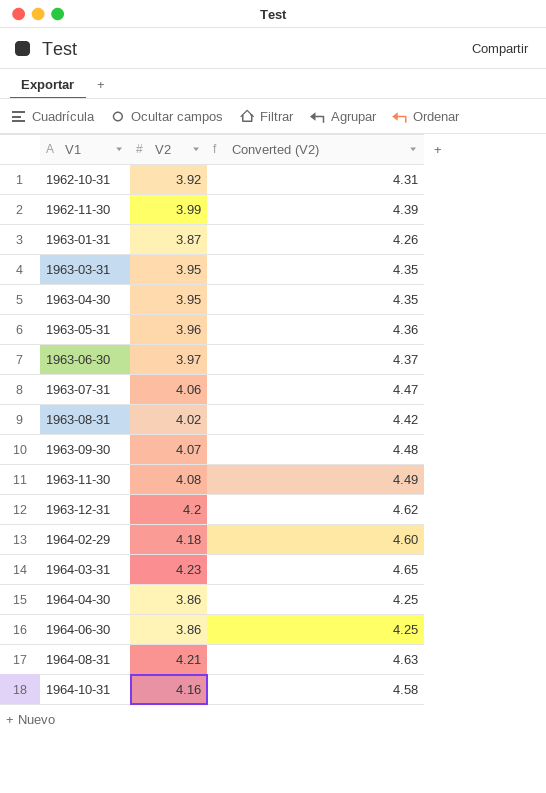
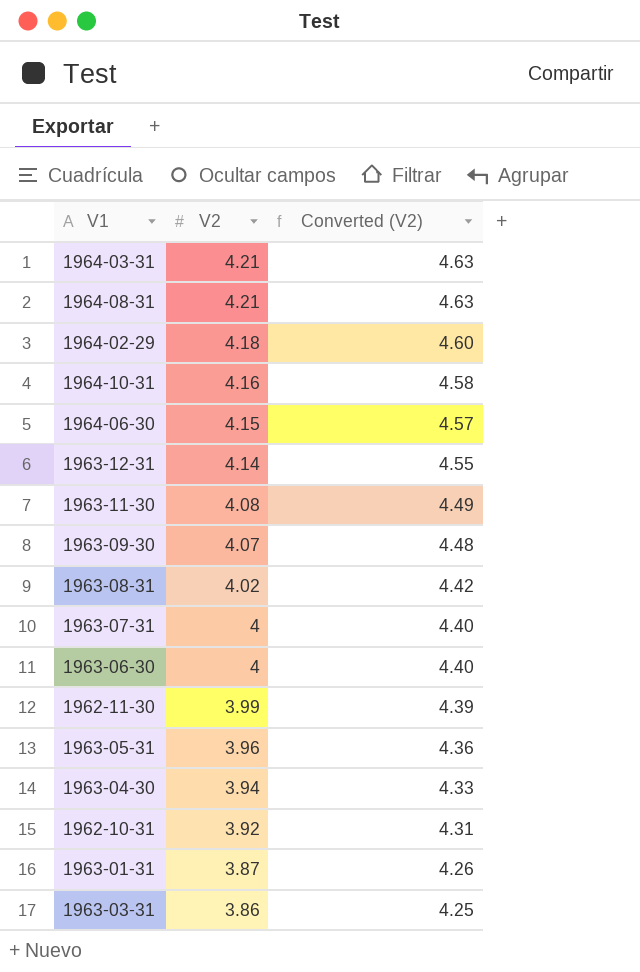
row order: V1 ascending -> V2 descending
row 1964-04-30: 3.86 | 4.25 -> none
1964-03-31 | V2: 4.23 -> 4.21
1964-03-31 | Converted (V2): 4.65 -> 4.63
1964-06-30 | V2: 3.86 -> 4.15
1964-06-30 | Converted (V2): 4.25 -> 4.57
1963-12-31 | V2: 4.2 -> 4.14
1963-12-31 | Converted (V2): 4.62 -> 4.55
1963-07-31 | V2: 4.06 -> 4
1963-07-31 | Converted (V2): 4.47 -> 4.40
1963-06-30 | V2: 3.97 -> 4
1963-06-30 | Converted (V2): 4.37 -> 4.40
1963-04-30 | V2: 3.95 -> 3.94
1963-04-30 | Converted (V2): 4.35 -> 4.33
1963-03-31 | V2: 3.95 -> 3.86
1963-03-31 | Converted (V2): 4.35 -> 4.25

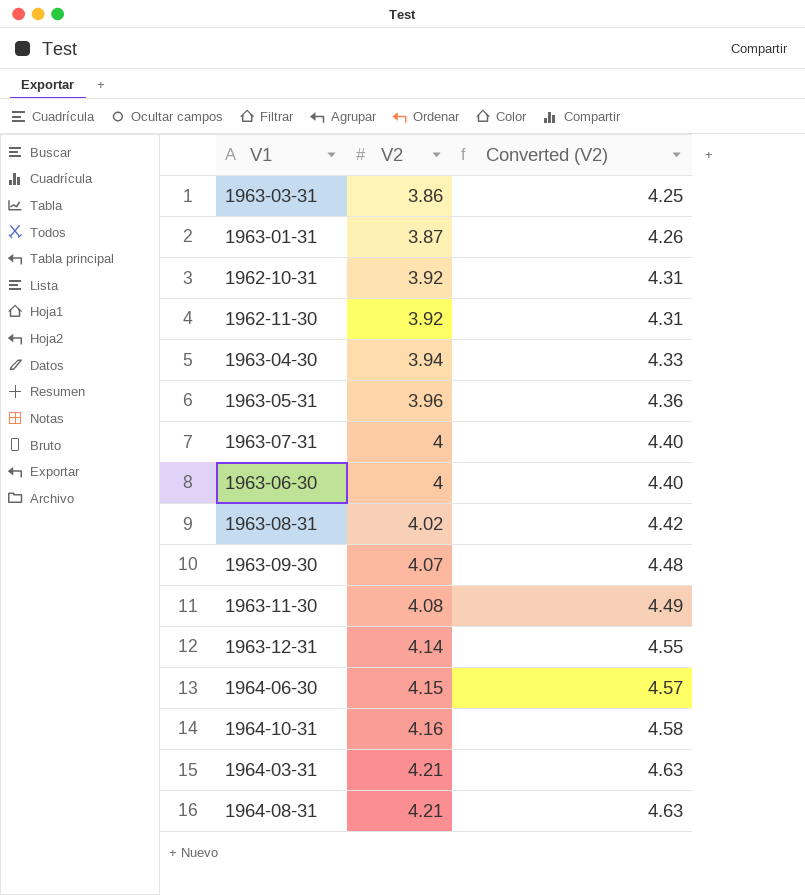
row order: V2 descending -> V2 ascending
row 1964-02-29: 4.18 | 4.60 -> none
1962-11-30 | V2: 3.99 -> 3.92
1962-11-30 | Converted (V2): 4.39 -> 4.31

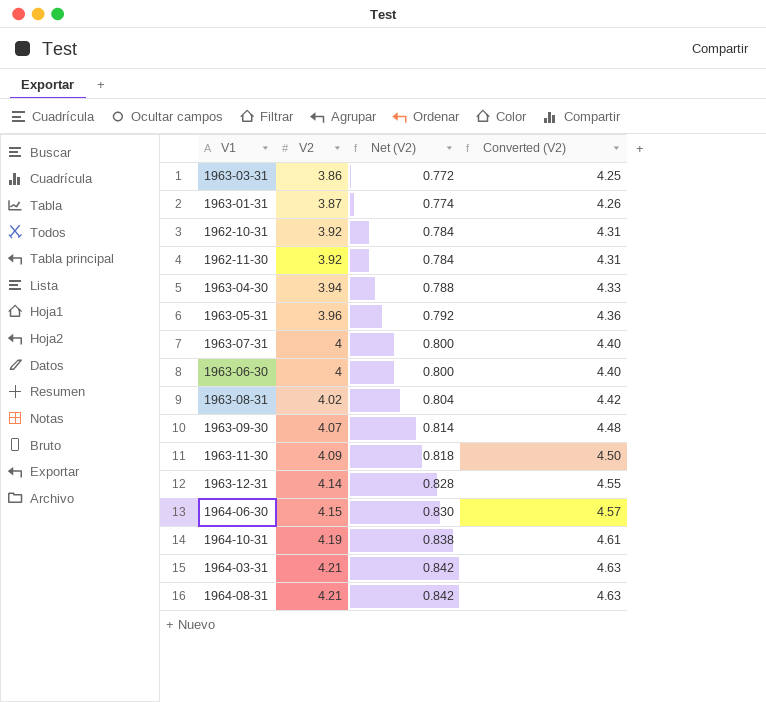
column Net (V2) | formula: none -> [V2] * 0.2
1963-11-30 | V2: 4.08 -> 4.09
1963-11-30 | Converted (V2): 4.49 -> 4.50
1964-10-31 | V2: 4.16 -> 4.19
1964-10-31 | Converted (V2): 4.58 -> 4.61

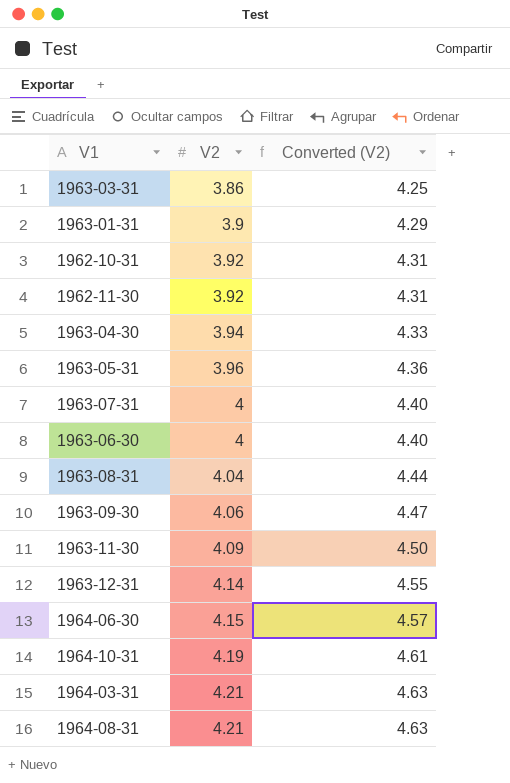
column Net (V2) | formula: [V2] * 0.2 -> none
1963-01-31 | V2: 3.87 -> 3.9
1963-01-31 | Converted (V2): 4.26 -> 4.29
1963-08-31 | V2: 4.02 -> 4.04
1963-08-31 | Converted (V2): 4.42 -> 4.44
1963-09-30 | V2: 4.07 -> 4.06
1963-09-30 | Converted (V2): 4.48 -> 4.47

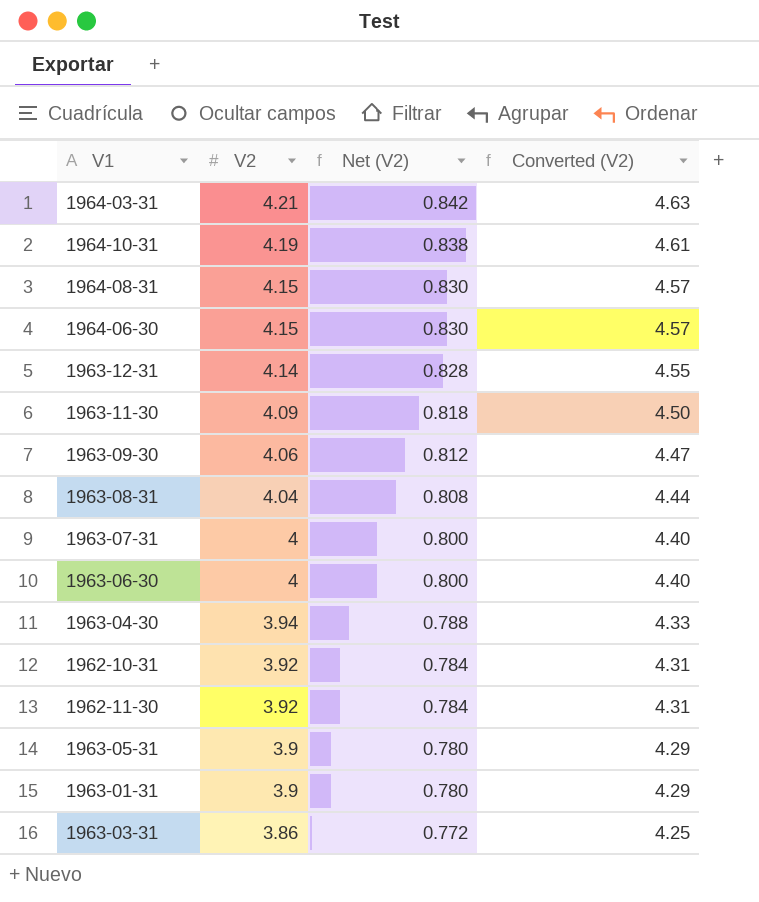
row order: V2 ascending -> V2 descending
column Net (V2) | formula: none -> [V2] * 0.2
1964-08-31 | V2: 4.21 -> 4.15
1964-08-31 | Converted (V2): 4.63 -> 4.57
1963-05-31 | V2: 3.96 -> 3.9
1963-05-31 | Converted (V2): 4.36 -> 4.29

